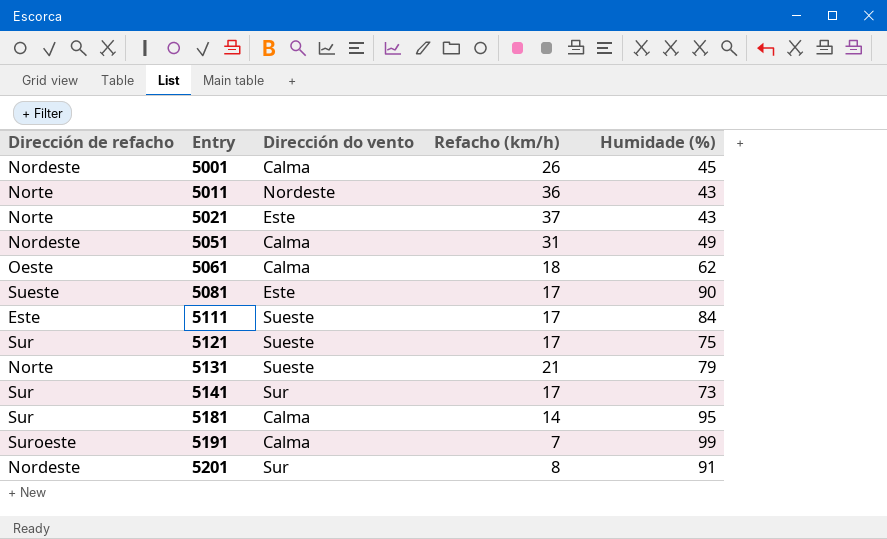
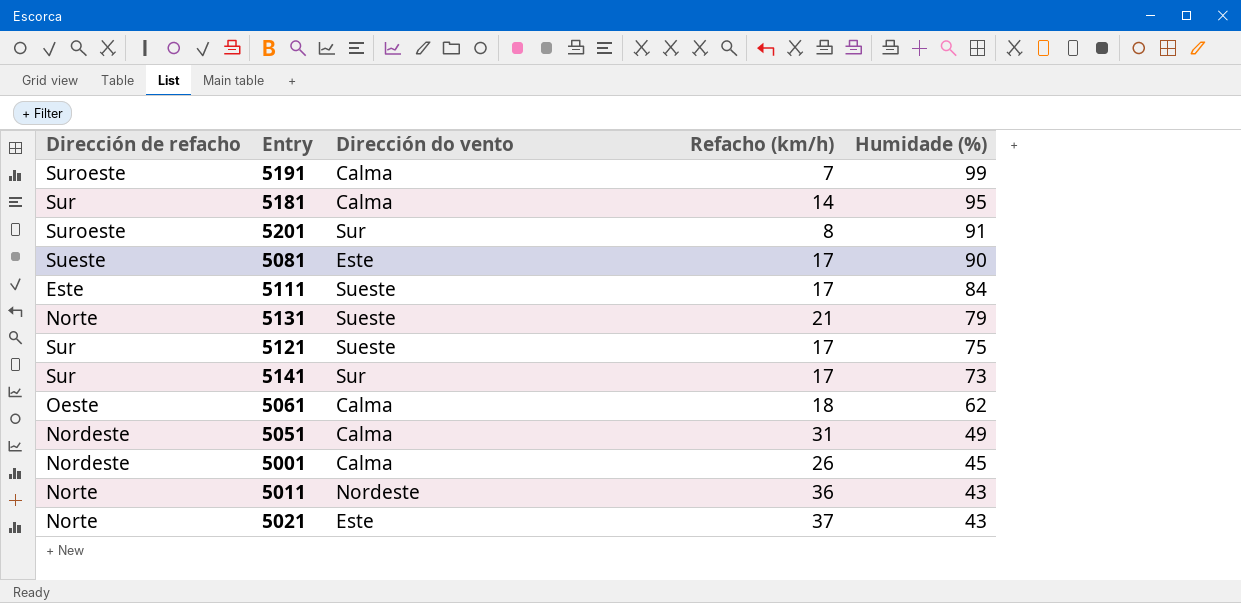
row order: Entry ascending -> Humidade (%) descending
5201 | Dirección de refacho: Nordeste -> Suroeste

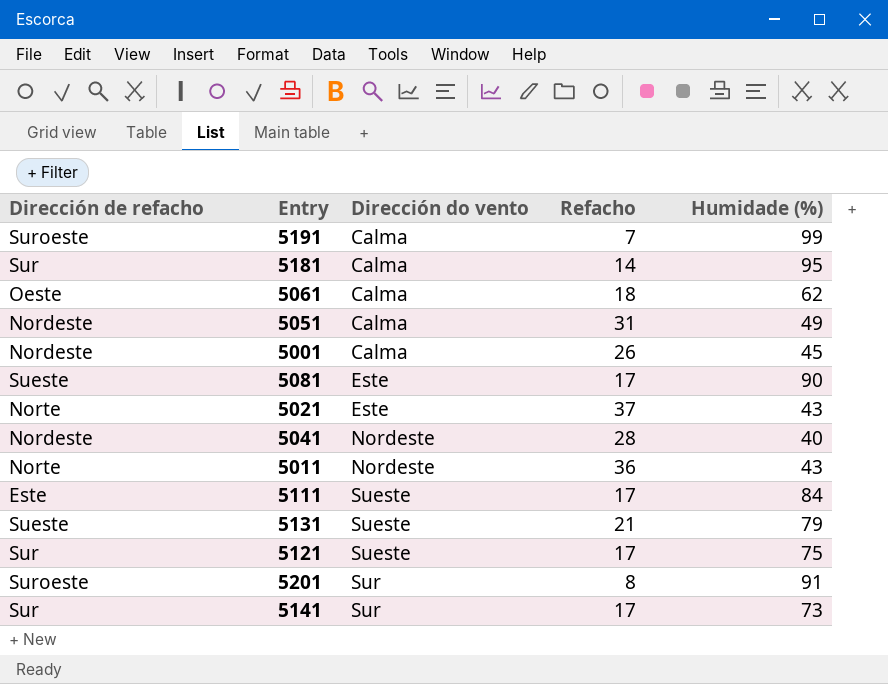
row order: Humidade (%) descending -> Dirección do vento ascending
column name: Refacho (km/h) -> Refacho
row 5041: none -> Nordeste | Nordeste | 28 | 40
5131 | Dirección de refacho: Norte -> Sueste

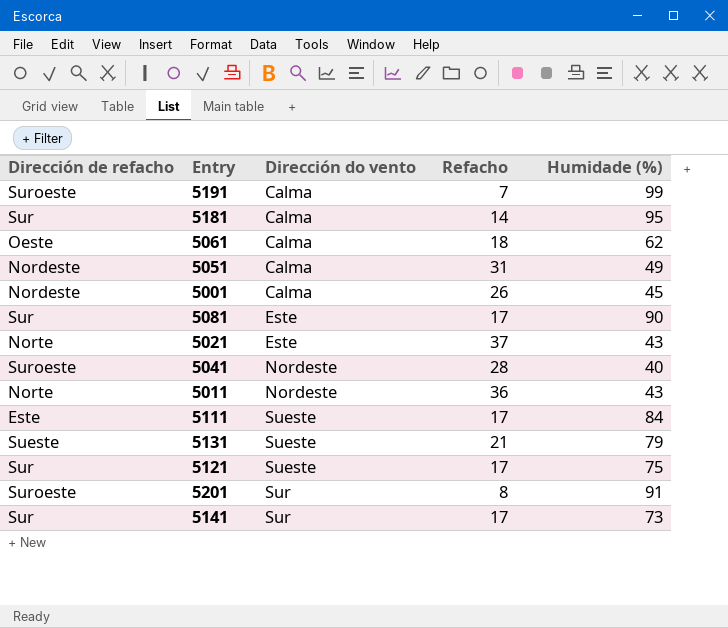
5081 | Dirección de refacho: Sueste -> Sur
5041 | Dirección de refacho: Nordeste -> Suroeste

